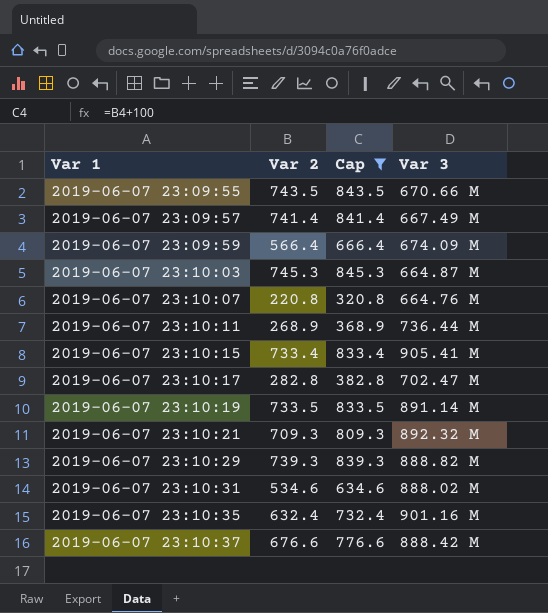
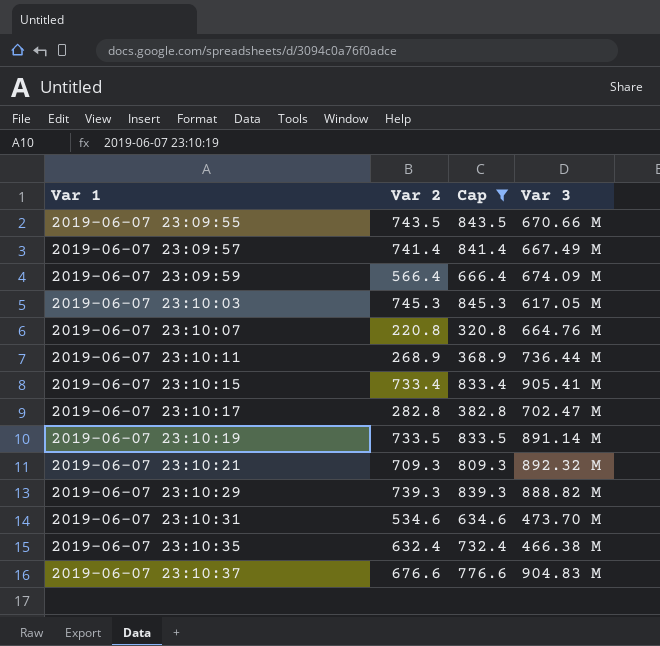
2019-06-07 23:10:03 | Var 3: 664.87 M -> 617.05 M
2019-06-07 23:10:31 | Var 3: 888.02 M -> 473.70 M
2019-06-07 23:10:35 | Var 3: 901.16 M -> 466.38 M
2019-06-07 23:10:37 | Var 3: 888.42 M -> 904.83 M

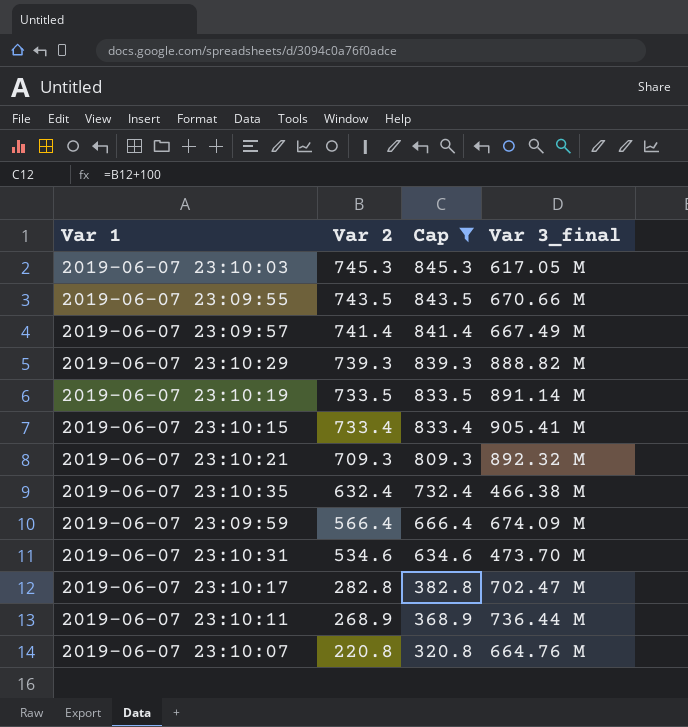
row order: Var 1 ascending -> Var 2 descending
column name: Var 3 -> Var 3_final
row 2019-06-07 23:10:37: 676.6 | 776.6 | 904.83 M -> none

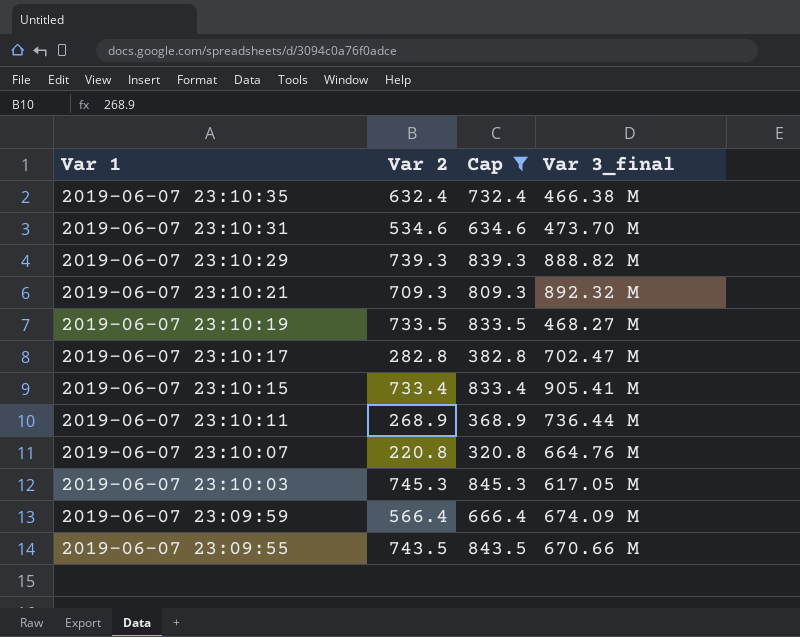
row order: Var 2 descending -> Var 1 descending
row 2019-06-07 23:09:57: 741.4 | 841.4 | 667.49 M -> none
2019-06-07 23:10:19 | Var 3_final: 891.14 M -> 468.27 M

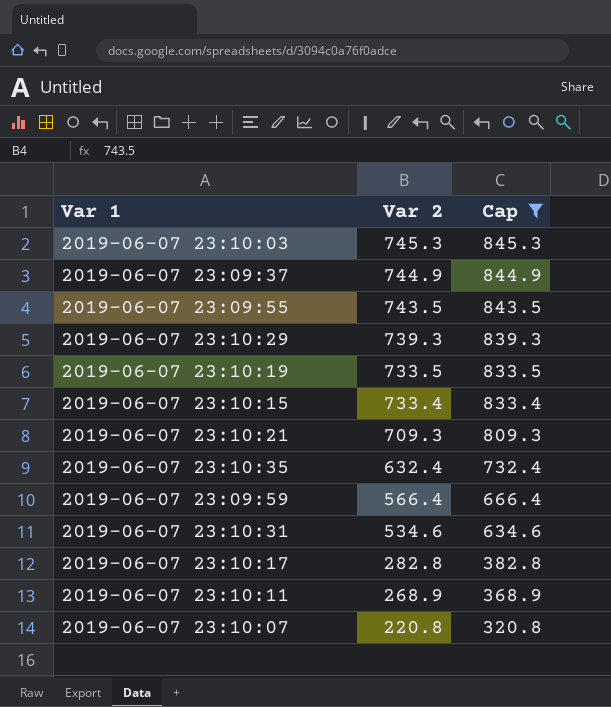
row order: Var 1 descending -> Var 2 descending
column Var 3_final | position: 4 -> none
row 2019-06-07 23:09:37: none -> 744.9 | 844.9

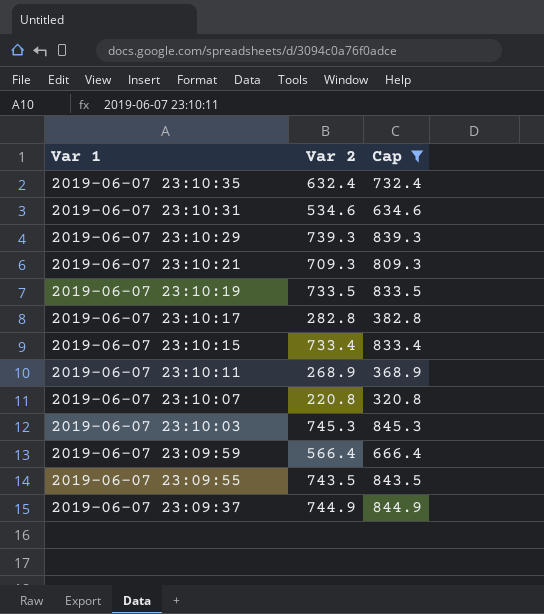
row order: Var 2 descending -> Var 1 descending

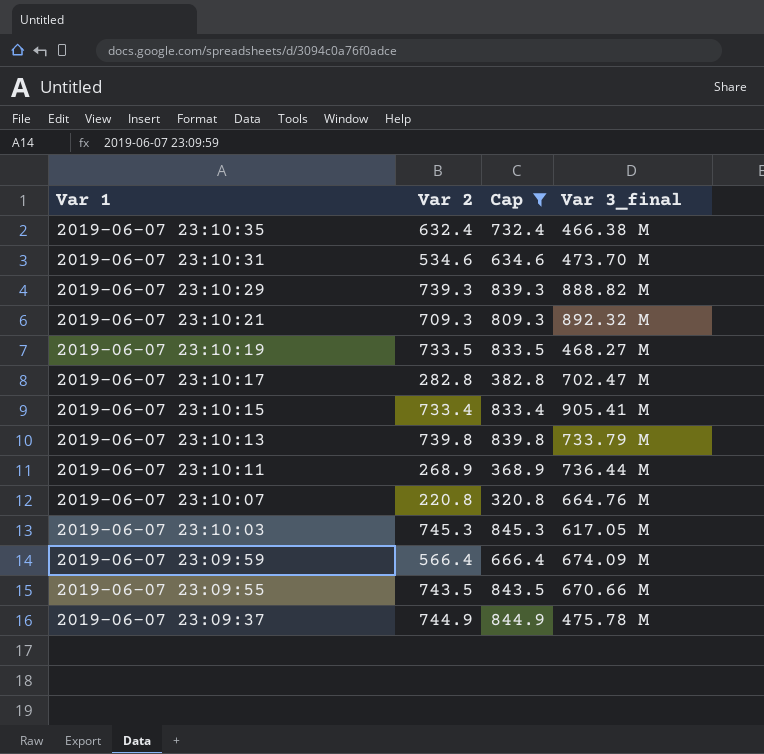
column Var 3_final | position: none -> 4
row 2019-06-07 23:10:13: none -> 739.8 | 839.8 | 733.79 M

